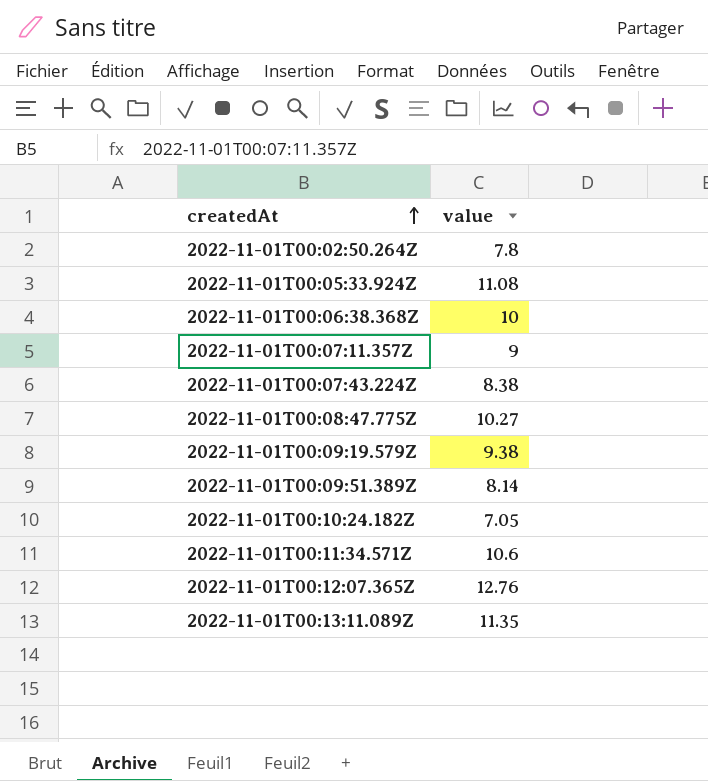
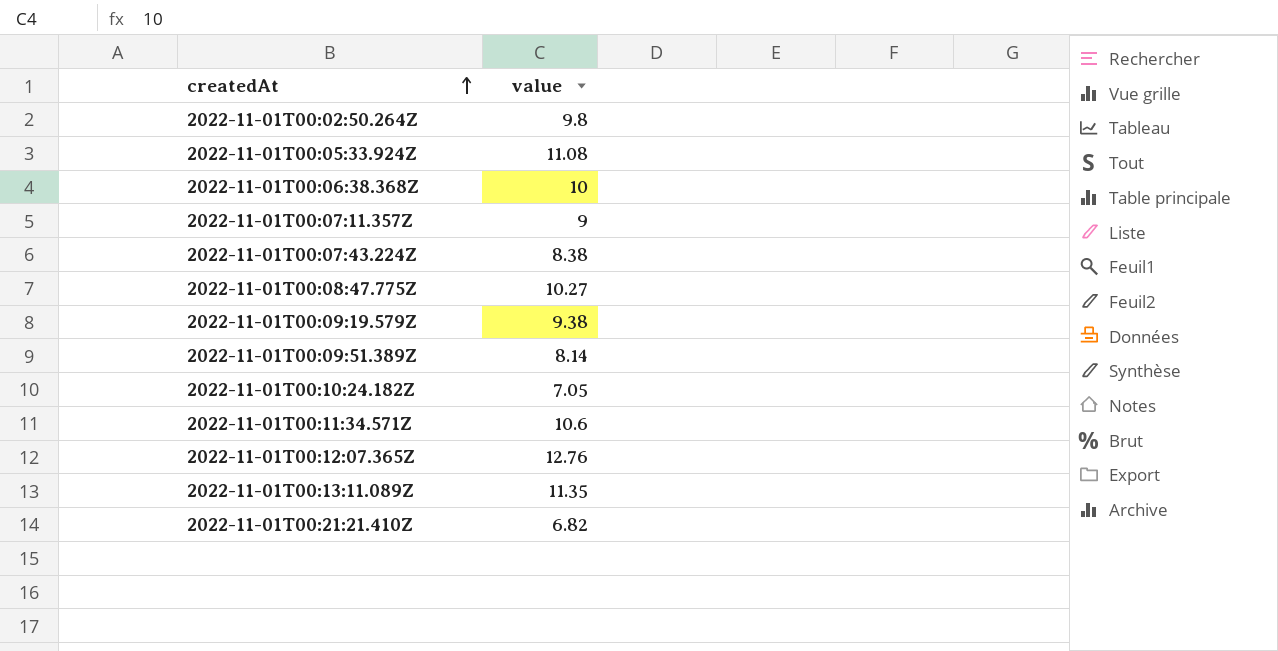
2022-11-01T00:02:50.264Z | value: 7.8 -> 9.8
row 2022-11-01T00:21:21.410Z: none -> 6.82

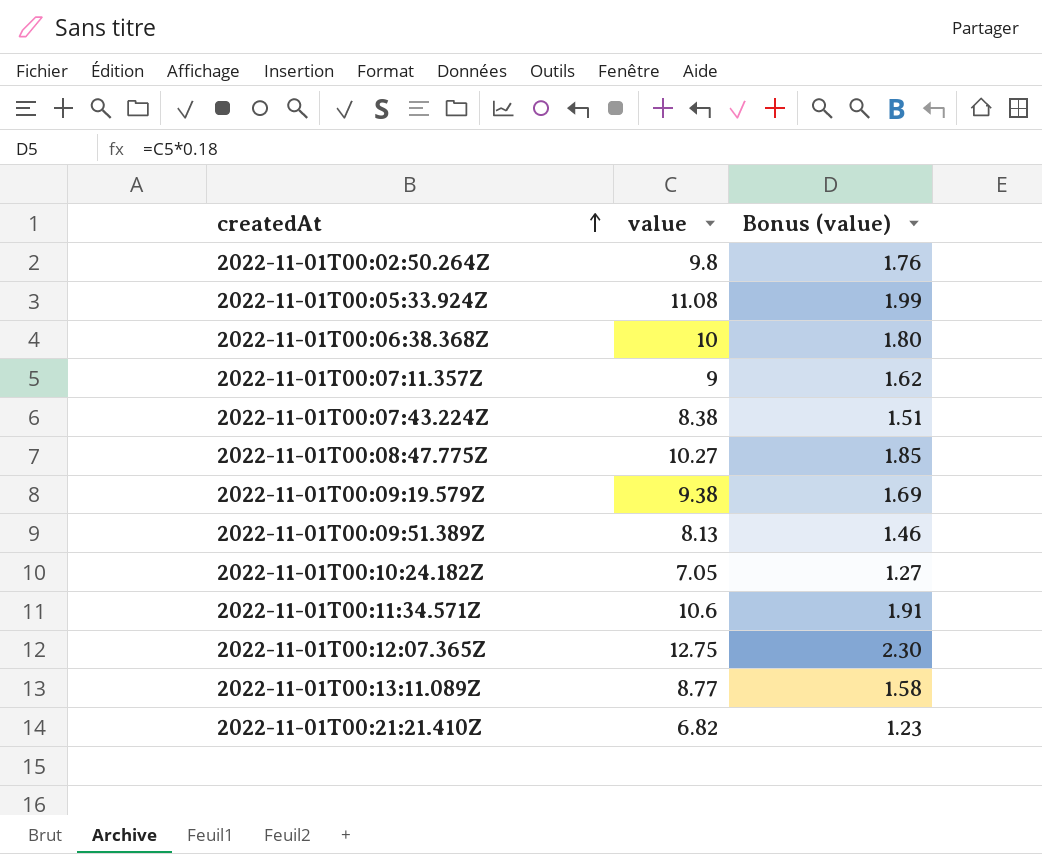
column Bonus (value) | formula: none -> [value] * 0.18
2022-11-01T00:09:51.389Z | value: 8.14 -> 8.13
2022-11-01T00:12:07.365Z | value: 12.76 -> 12.75
2022-11-01T00:13:11.089Z | value: 11.35 -> 8.77

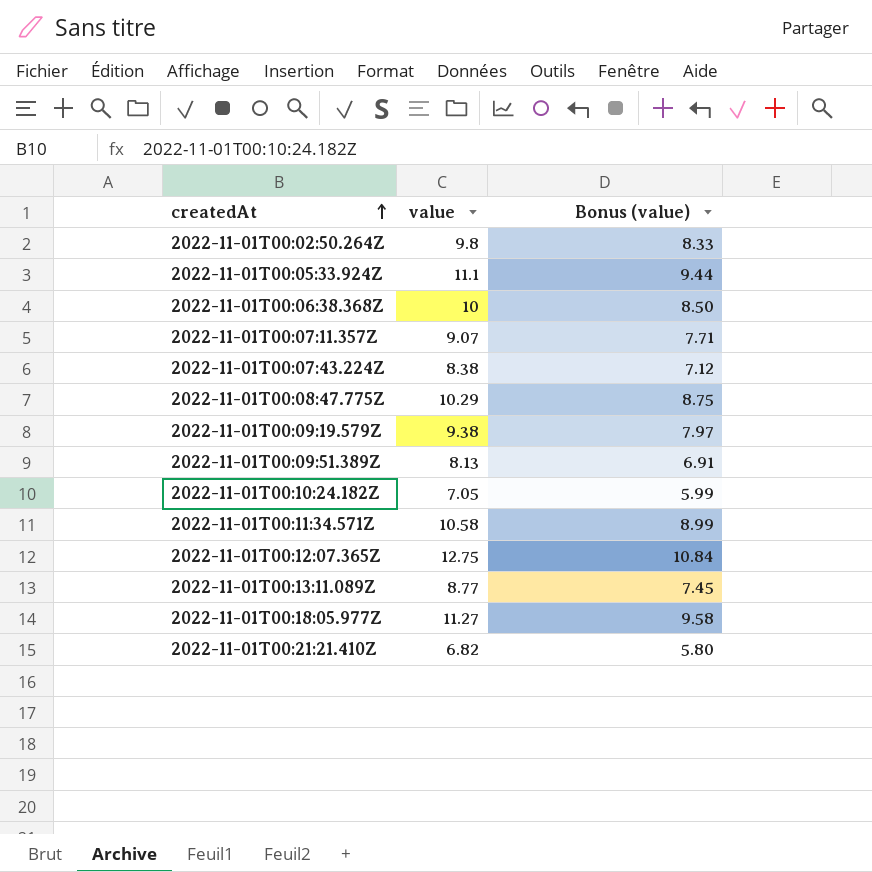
column Bonus (value) | formula: [value] * 0.18 -> [value] * 0.85
2022-11-01T00:05:33.924Z | value: 11.08 -> 11.1
2022-11-01T00:07:11.357Z | value: 9 -> 9.07
2022-11-01T00:08:47.775Z | value: 10.27 -> 10.29
2022-11-01T00:11:34.571Z | value: 10.6 -> 10.58
row 2022-11-01T00:18:05.977Z: none -> 11.27 | 9.58

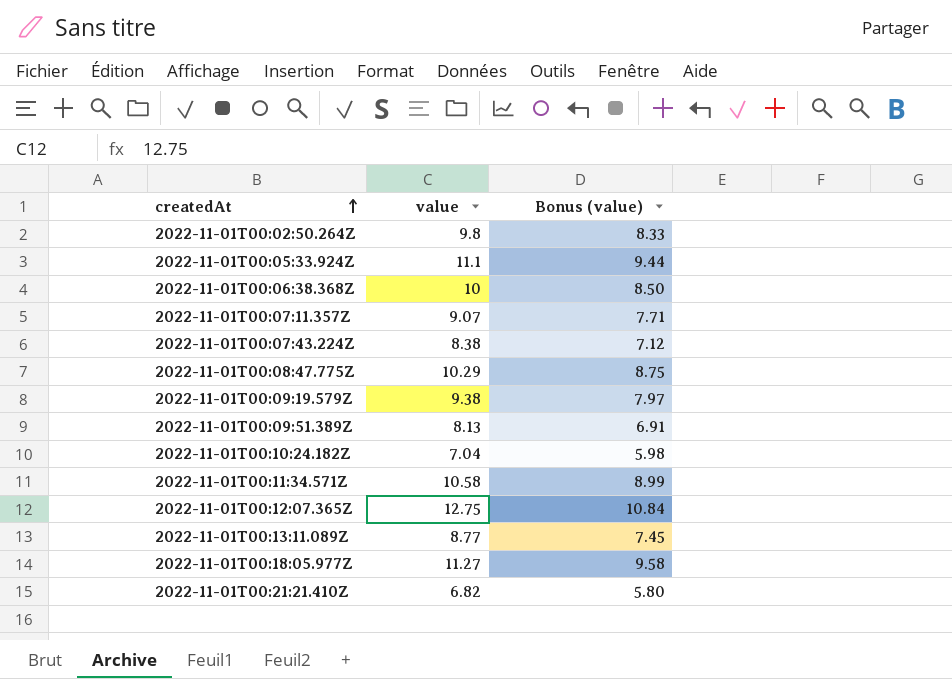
2022-11-01T00:10:24.182Z | value: 7.05 -> 7.04
2022-11-01T00:10:24.182Z | Bonus (value): 5.99 -> 5.98

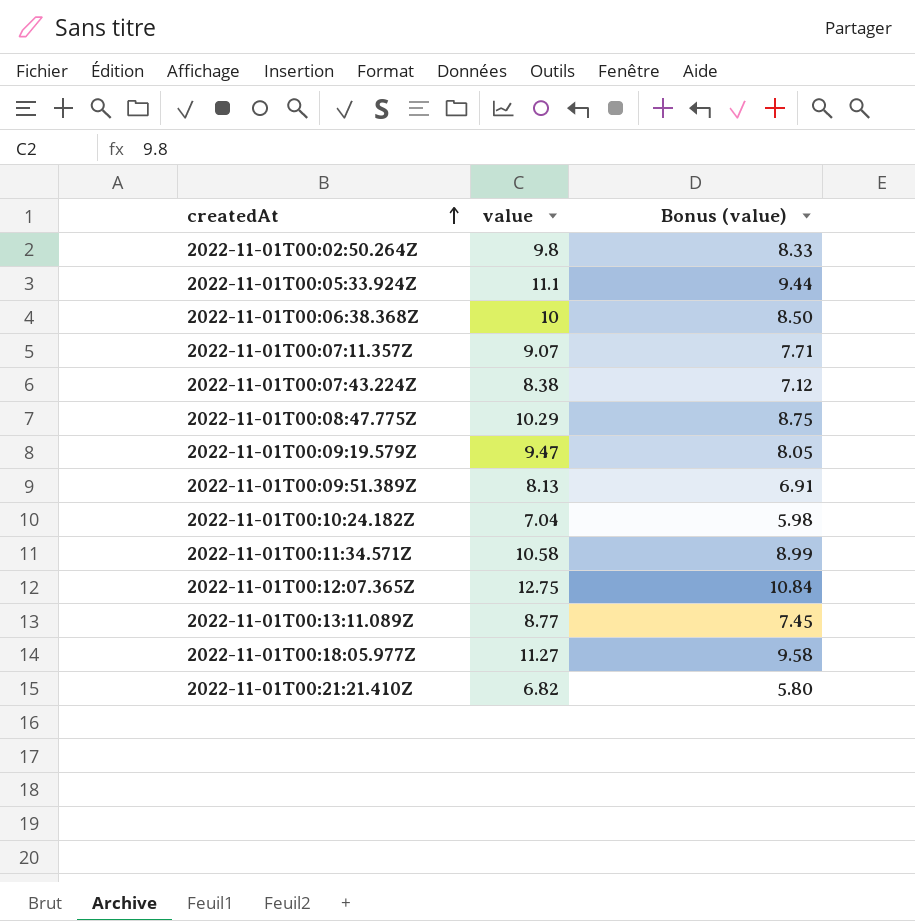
2022-11-01T00:09:19.579Z | value: 9.38 -> 9.47
2022-11-01T00:09:19.579Z | Bonus (value): 7.97 -> 8.05

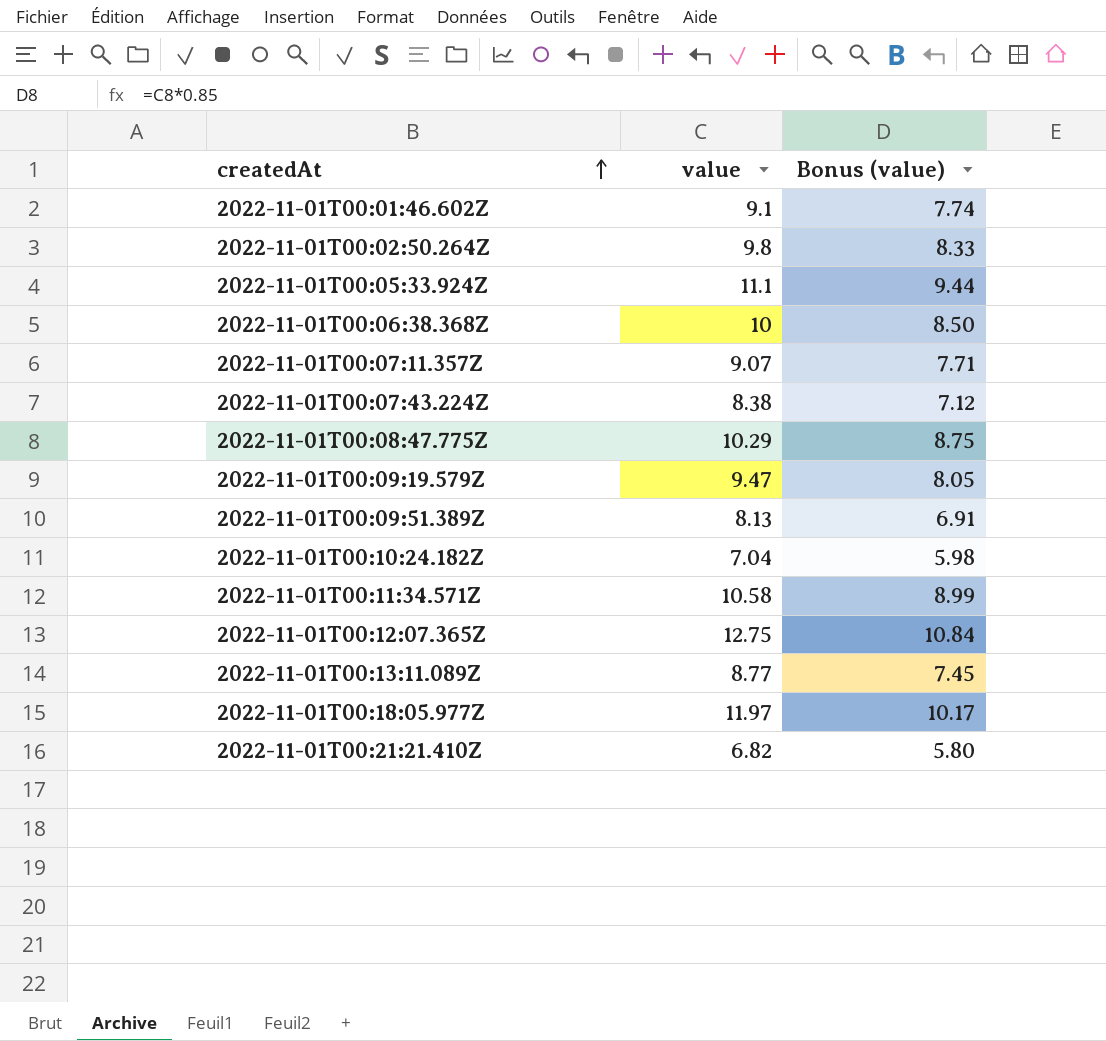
row 2022-11-01T00:01:46.602Z: none -> 9.1 | 7.74
2022-11-01T00:18:05.977Z | value: 11.27 -> 11.97
2022-11-01T00:18:05.977Z | Bonus (value): 9.58 -> 10.17

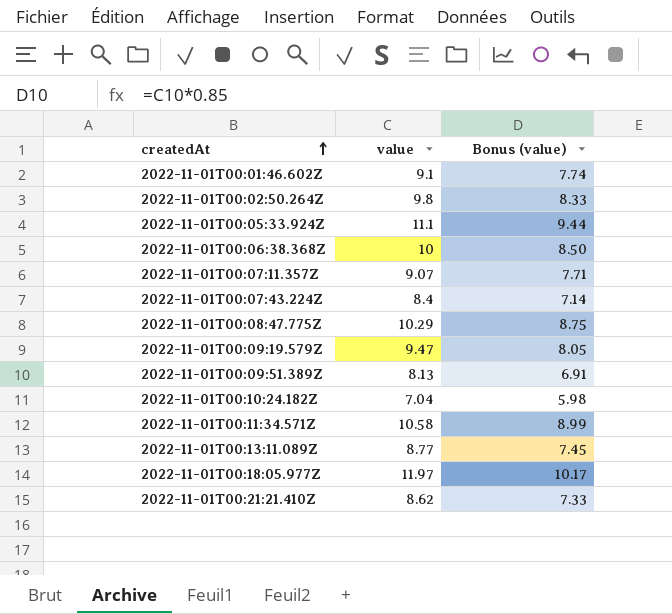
row 2022-11-01T00:12:07.365Z: 12.75 | 10.84 -> none
2022-11-01T00:07:43.224Z | value: 8.38 -> 8.4
2022-11-01T00:07:43.224Z | Bonus (value): 7.12 -> 7.14
2022-11-01T00:21:21.410Z | value: 6.82 -> 8.62
2022-11-01T00:21:21.410Z | Bonus (value): 5.80 -> 7.33

